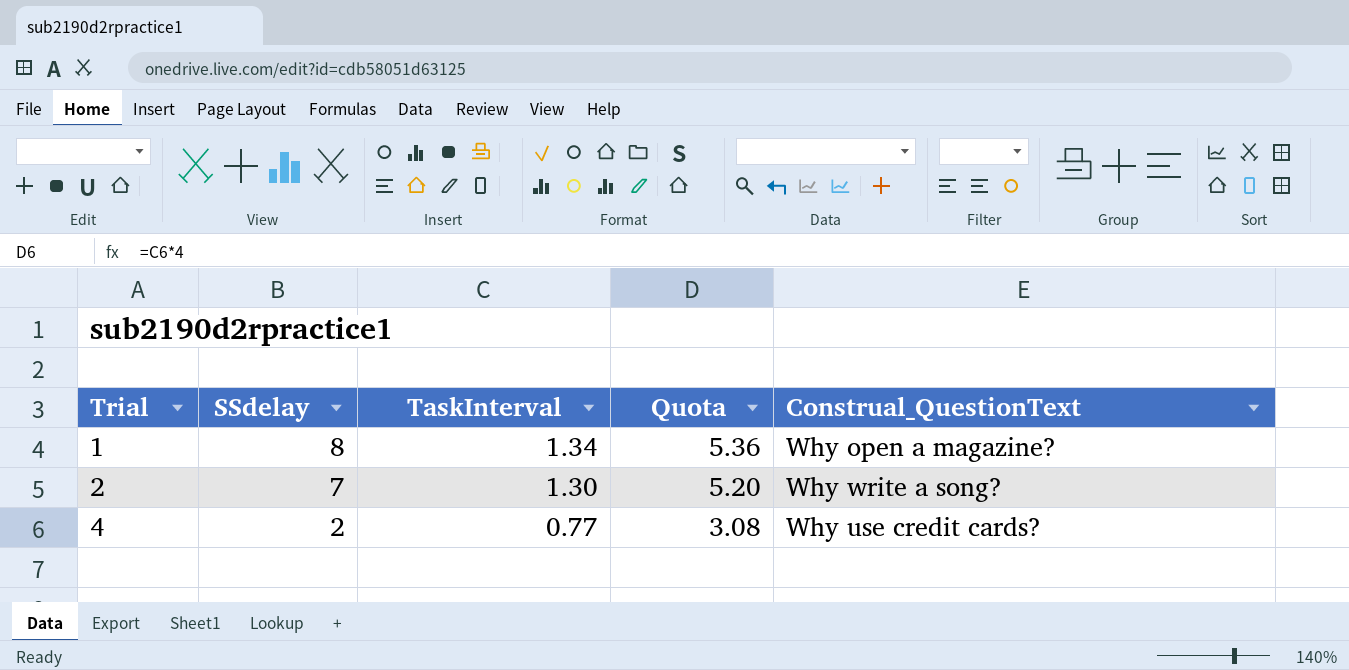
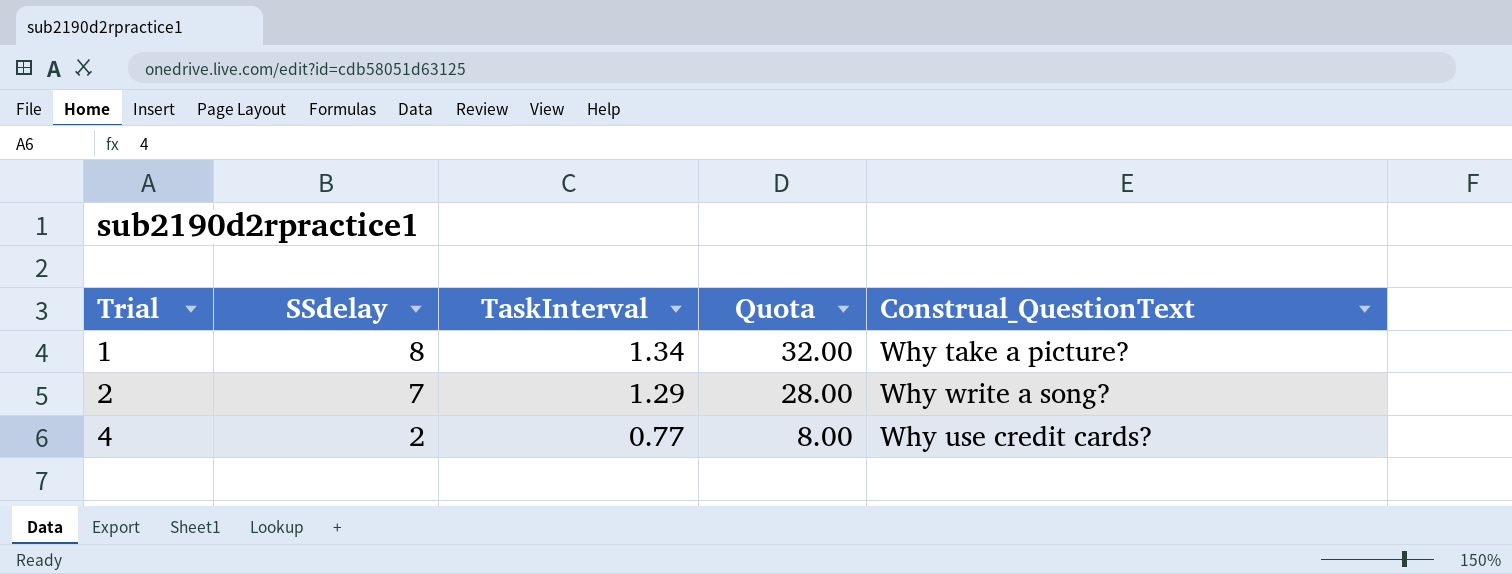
column Quota | formula: [TaskInterval] * 4 -> [SSdelay] * 4
1 | Construal_QuestionText: Why open a magazine? -> Why take a picture?
2 | TaskInterval: 1.30 -> 1.29

